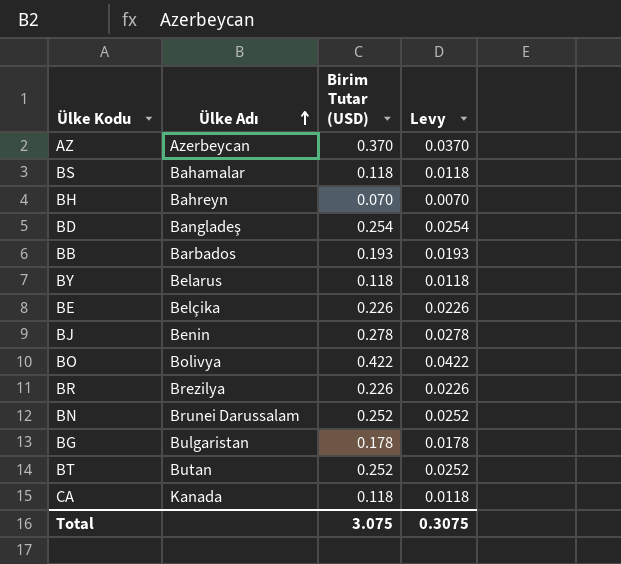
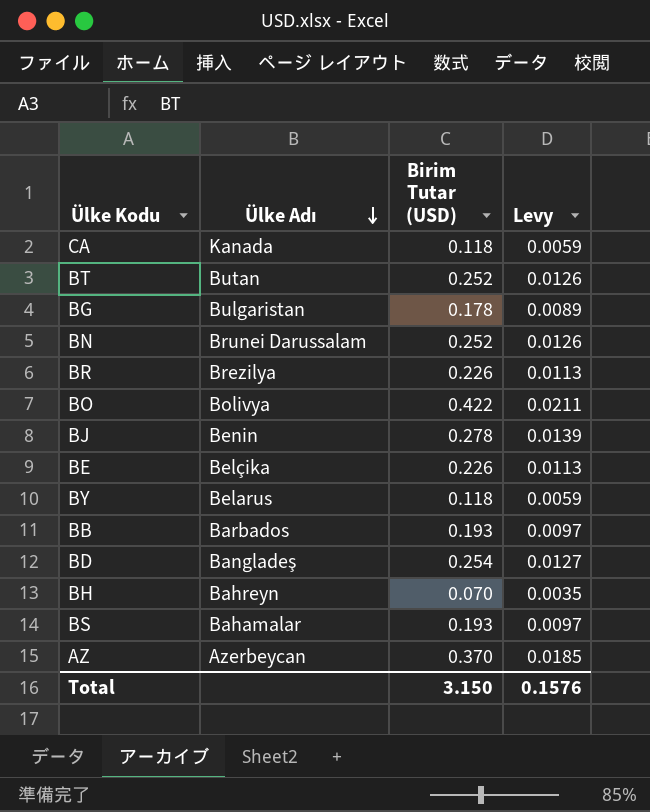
row order: Ülke Adı ascending -> Ülke Adı descending
column Levy | formula: [Birim Tutar (USD)] * 0.1 -> [Birim Tutar (USD)] * 0.05
BS | Birim Tutar (USD): 0.118 -> 0.193
Total | Birim Tutar (USD): 3.075 -> 3.150
Total | Levy: 0.3075 -> 0.1576

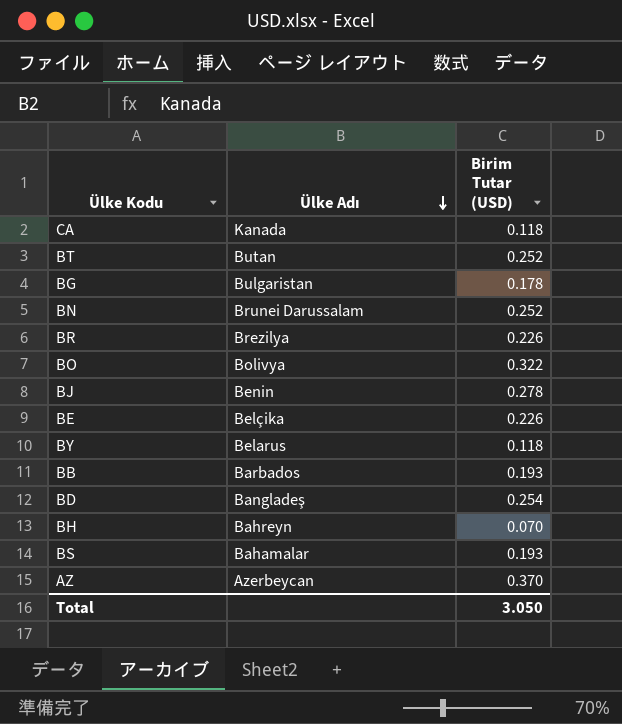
column Levy | formula: [Birim Tutar (USD)] * 0.05 -> none
BO | Birim Tutar (USD): 0.422 -> 0.322
Total | Birim Tutar (USD): 3.150 -> 3.050

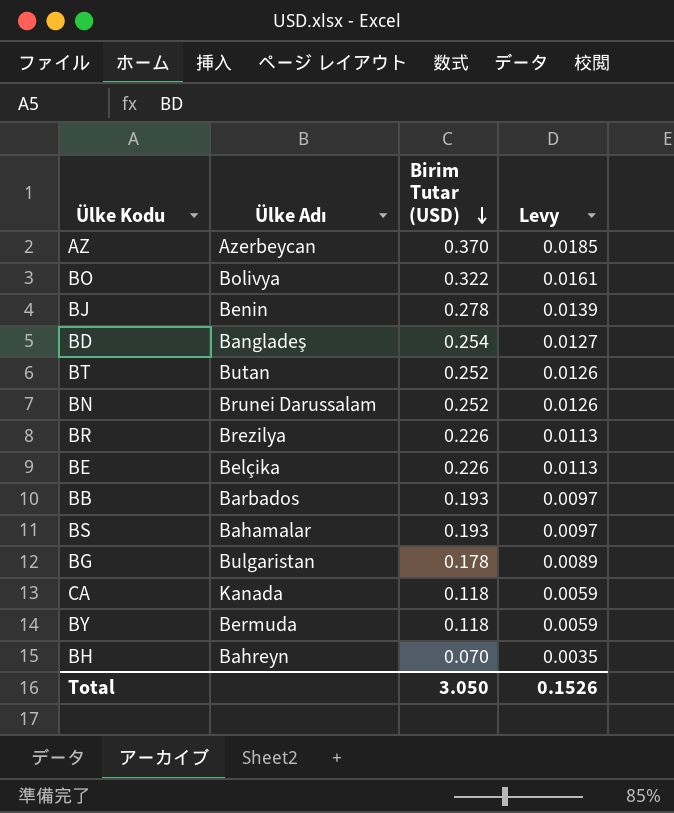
row order: Ülke Adı descending -> Birim Tutar (USD) descending
column Levy | formula: none -> [Birim Tutar (USD)] * 0.05
BY | Ülke Adı: Belarus -> Bermuda

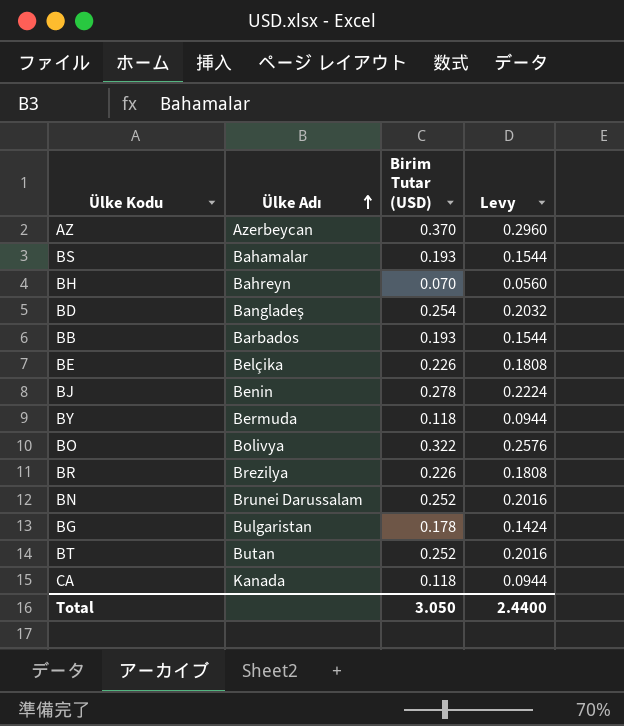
row order: Birim Tutar (USD) descending -> Ülke Adı ascending
column Levy | formula: [Birim Tutar (USD)] * 0.05 -> [Birim Tutar (USD)] * 0.8
Total | Levy: 0.1526 -> 2.4400

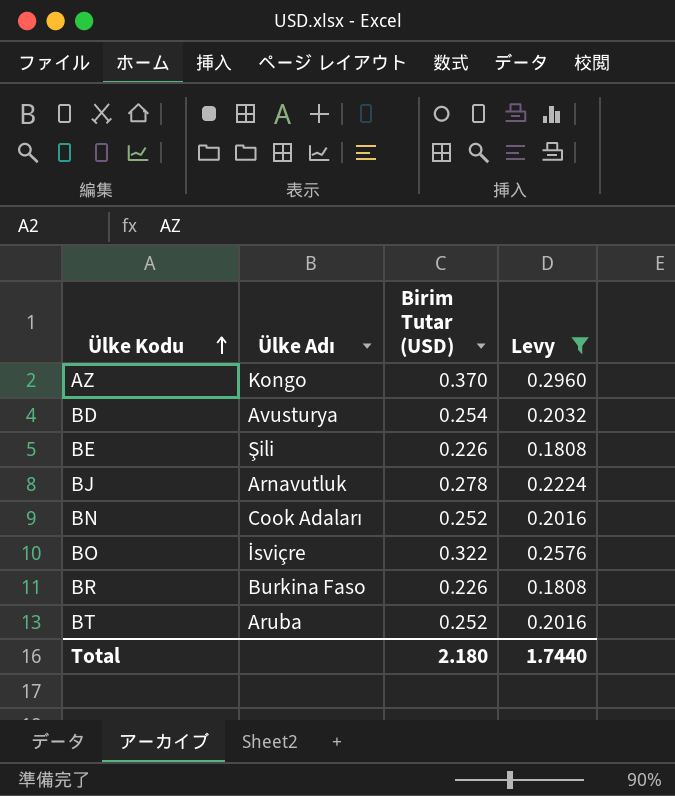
filter: none -> Levy >= 0.1808
row order: Ülke Adı ascending -> Ülke Kodu ascending
AZ | Ülke Adı: Azerbeycan -> Kongo
BD | Ülke Adı: Bangladeş -> Avusturya
BE | Ülke Adı: Belçika -> Şili
BJ | Ülke Adı: Benin -> Arnavutluk
BN | Ülke Adı: Brunei Darussalam -> Cook Adaları
BO | Ülke Adı: Bolivya -> İsviçre
BR | Ülke Adı: Brezilya -> Burkina Faso
BT | Ülke Adı: Butan -> Aruba
Total | Birim Tutar (USD): 3.050 -> 2.180
Total | Levy: 2.4400 -> 1.7440

